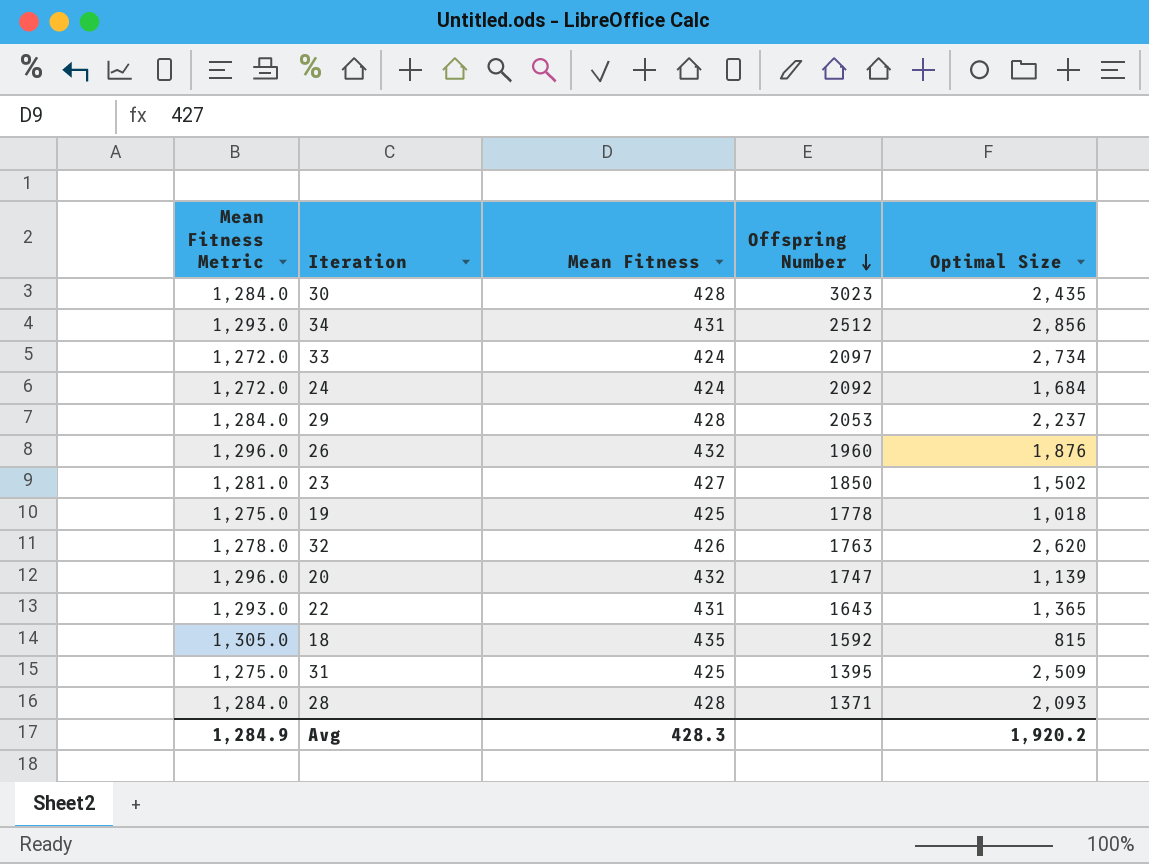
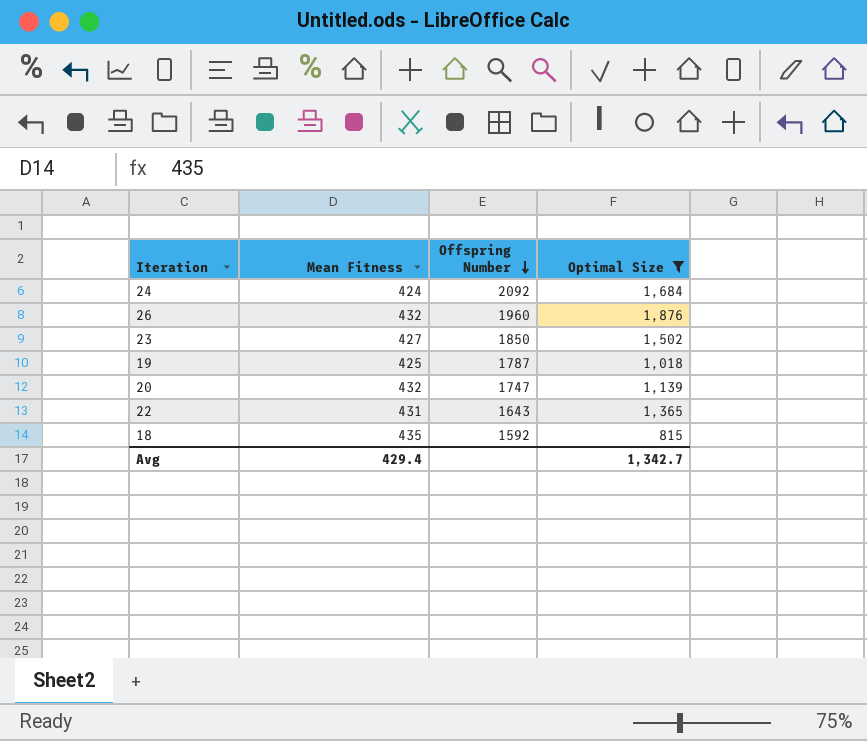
filter: none -> Optimal Size <= 1,876
column Mean Fitness Metric | formula: [Mean Fitness] * 3 -> none
19 | Offspring Number: 1778 -> 1787
Avg | Mean Fitness: 428.3 -> 429.4
Avg | Optimal Size: 1,920.2 -> 1,342.7

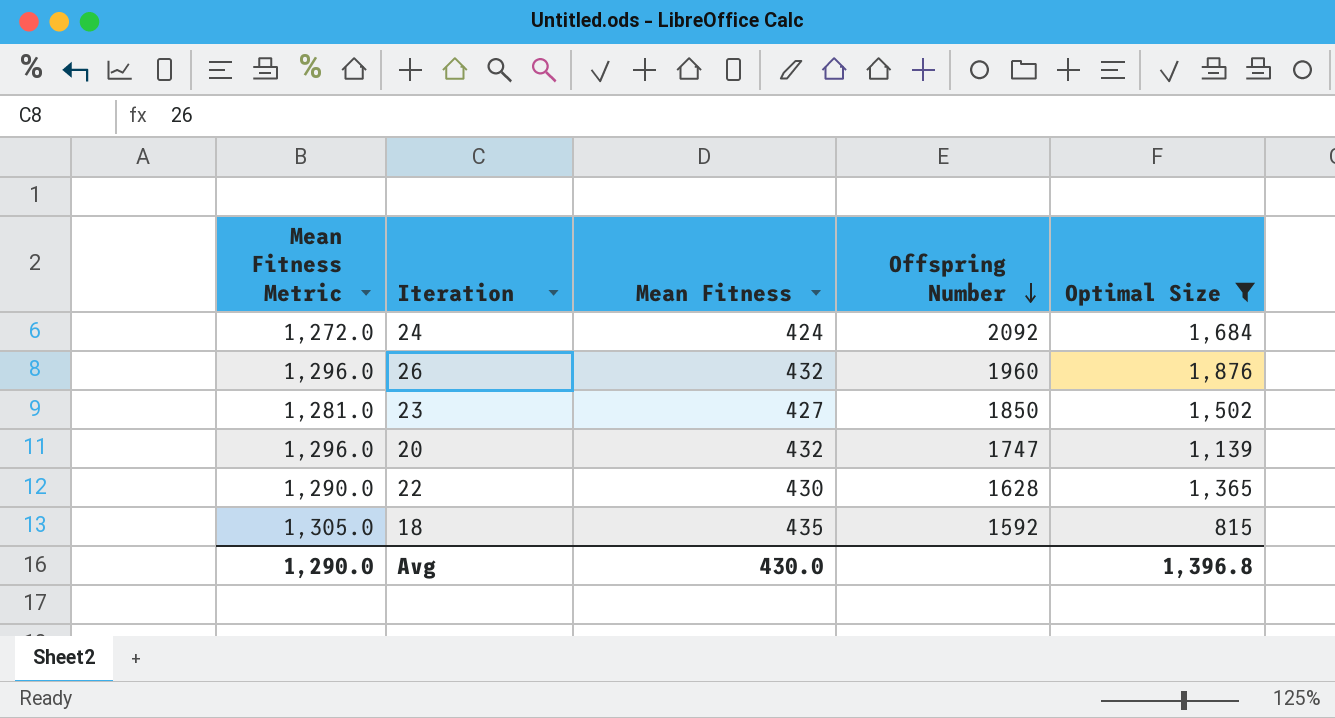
column Mean Fitness Metric | formula: none -> [Mean Fitness] * 3
row 19: 425 | 1787 | 1,018 -> none
22 | Mean Fitness: 431 -> 430
22 | Offspring Number: 1643 -> 1628
Avg | Mean Fitness: 429.4 -> 430.0
Avg | Optimal Size: 1,342.7 -> 1,396.8

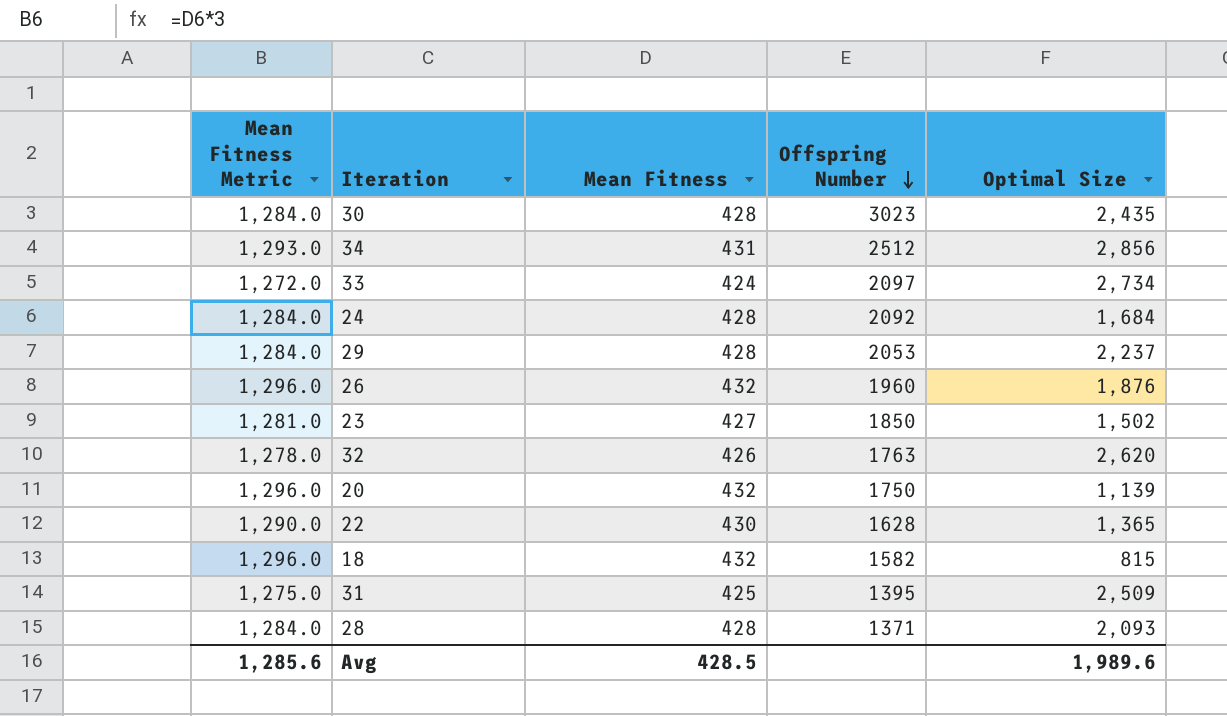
filter: Optimal Size <= 1,876 -> none
24 | Mean Fitness Metric: 1,272.0 -> 1,284.0
24 | Mean Fitness: 424 -> 428
20 | Offspring Number: 1747 -> 1750
18 | Mean Fitness Metric: 1,305.0 -> 1,296.0
18 | Mean Fitness: 435 -> 432
18 | Offspring Number: 1592 -> 1582
Avg | Mean Fitness Metric: 1,290.0 -> 1,285.6
Avg | Mean Fitness: 430.0 -> 428.5
Avg | Optimal Size: 1,396.8 -> 1,989.6

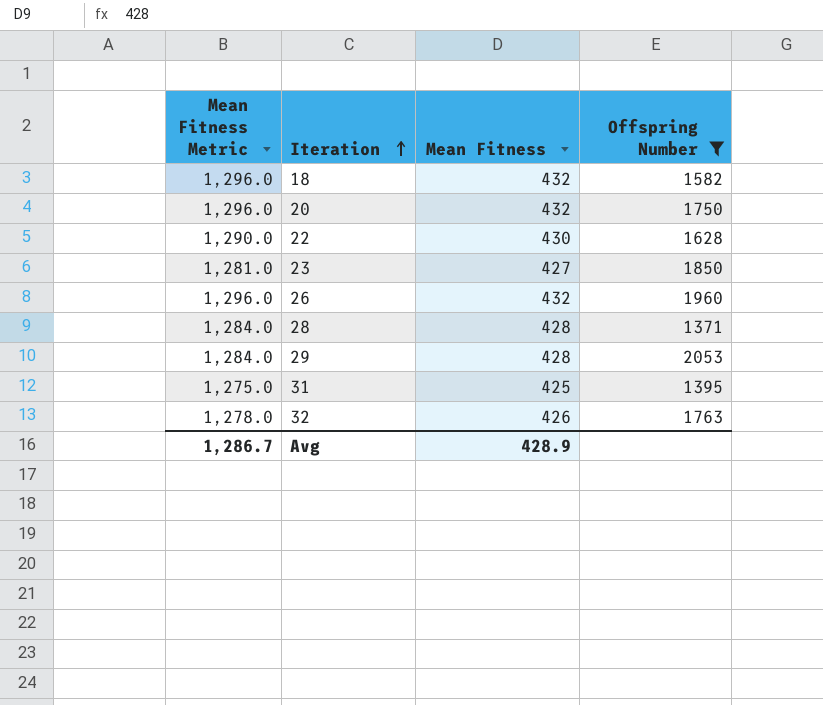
filter: none -> Offspring Number <= 2053
row order: Offspring Number descending -> Iteration ascending
column Optimal Size | position: 5 -> none
Avg | Mean Fitness Metric: 1,285.6 -> 1,286.7
Avg | Mean Fitness: 428.5 -> 428.9

